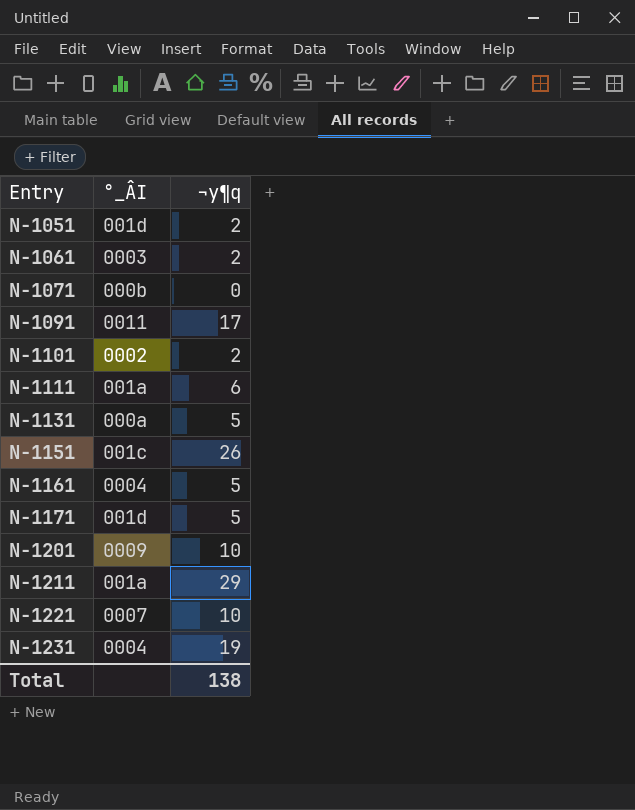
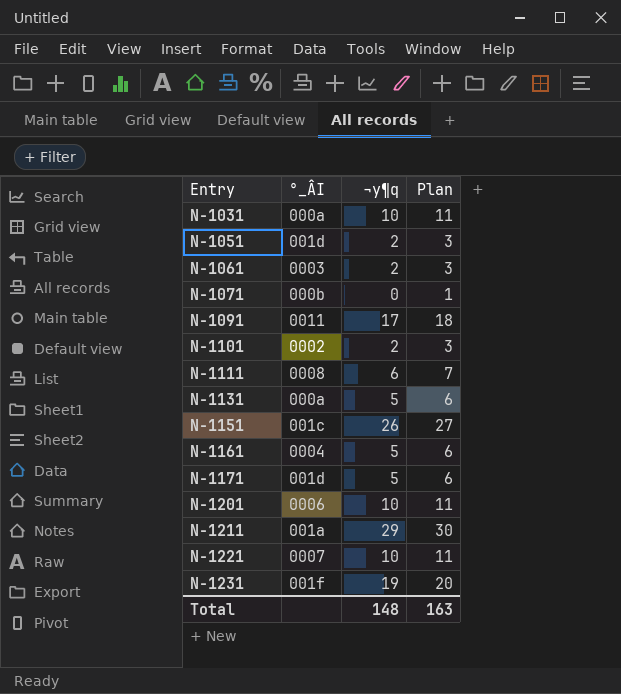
column Plan | formula: none -> [¬y¶q] + 1
row N-1031: none -> 000a | 10 | 11
N-1111 | °_ÂI: 001a -> 0008
N-1201 | °_ÂI: 0009 -> 0006
N-1231 | °_ÂI: 0004 -> 001f
Total | ¬y¶q: 138 -> 148

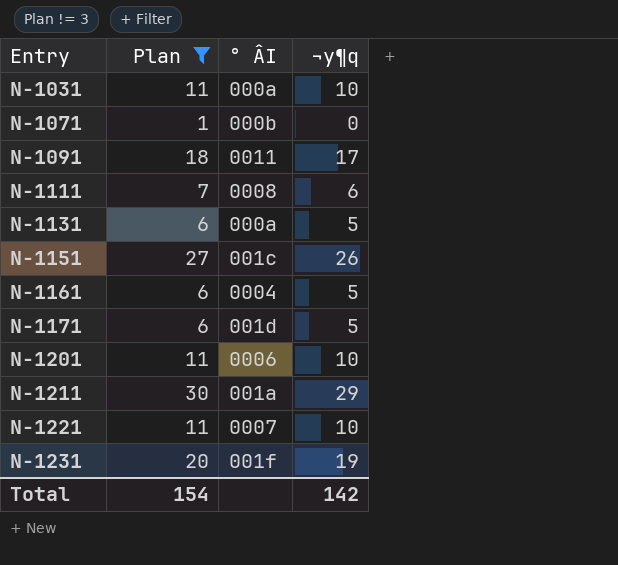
filter: none -> Plan != 3
column Plan | position: 4 -> 2
column name: °_ÂI -> ° ÂI
Total | Plan: 163 -> 154
Total | ¬y¶q: 148 -> 142

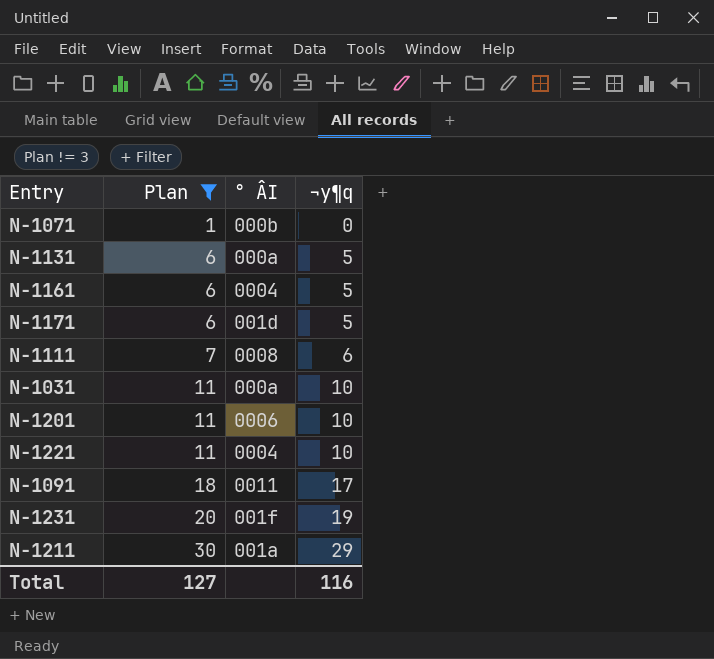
row order: Entry ascending -> Plan ascending
row N-1151: 27 | 001c | 26 -> none
N-1221 | ° ÂI: 0007 -> 0004
Total | Plan: 154 -> 127
Total | ¬y¶q: 142 -> 116

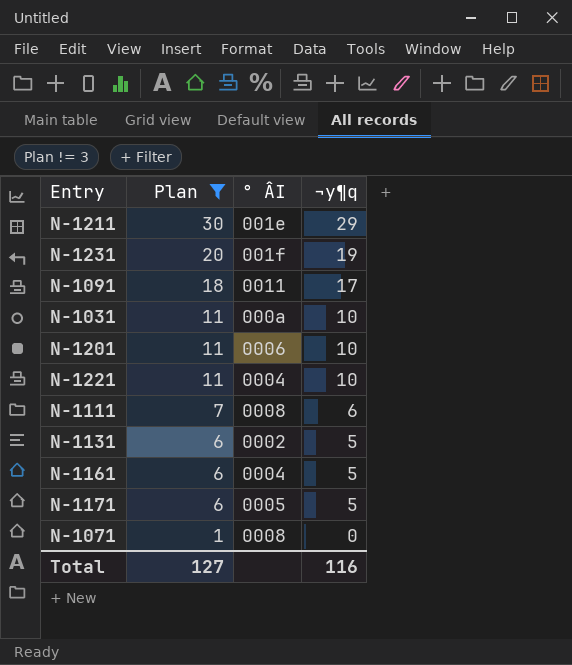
row order: Plan ascending -> Plan descending
N-1211 | ° ÂI: 001a -> 001e
N-1131 | ° ÂI: 000a -> 0002
N-1171 | ° ÂI: 001d -> 0005
N-1071 | ° ÂI: 000b -> 0008

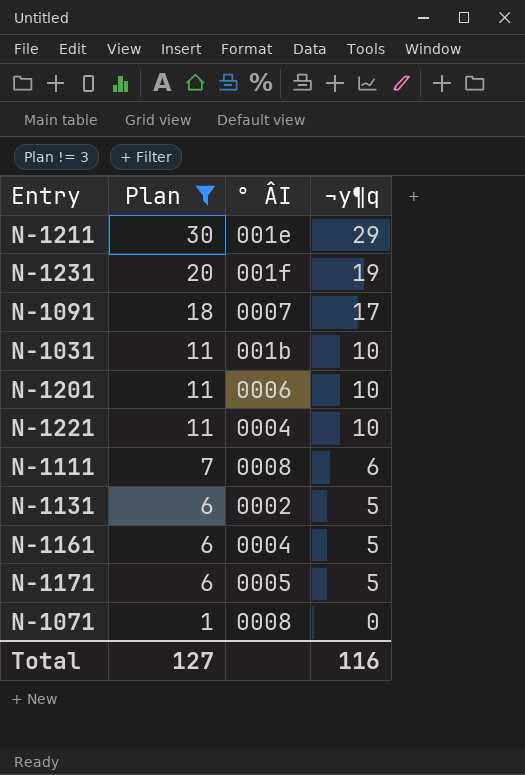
N-1091 | ° ÂI: 0011 -> 0007
N-1031 | ° ÂI: 000a -> 001b

